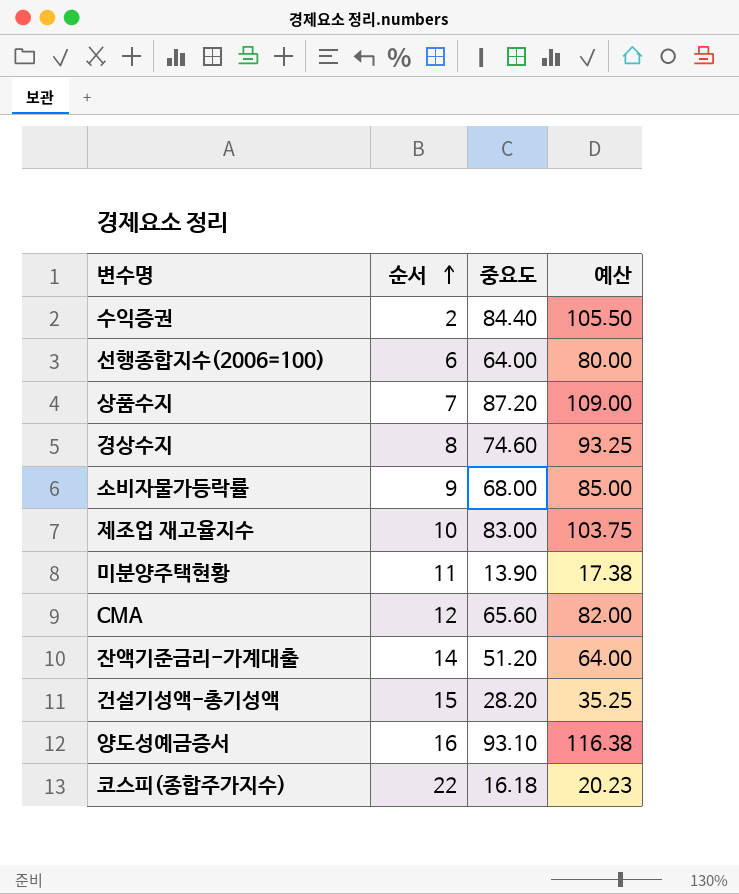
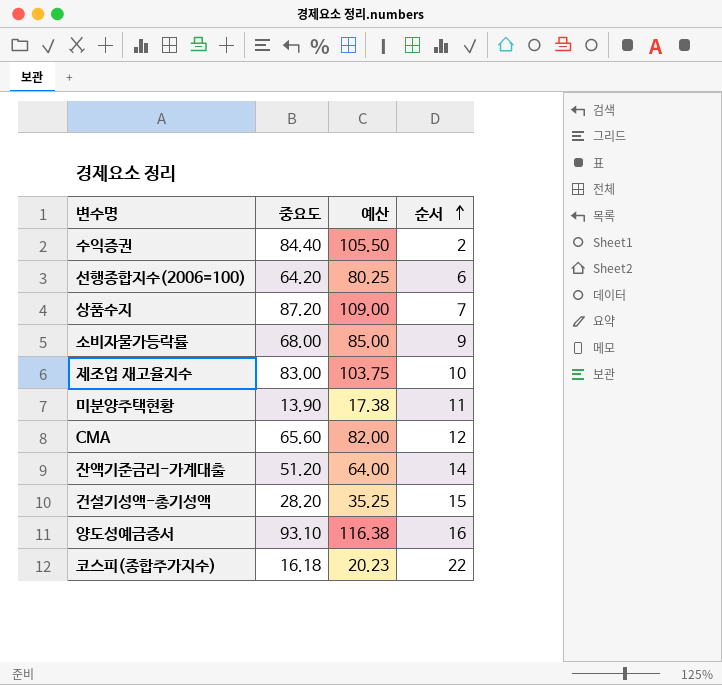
column 순서 | position: 2 -> 4
row 경상수지: 8 | 74.60 | 93.25 -> none
선행종합지수(2006=100) | 중요도: 64.00 -> 64.20
선행종합지수(2006=100) | 예산: 80.00 -> 80.25

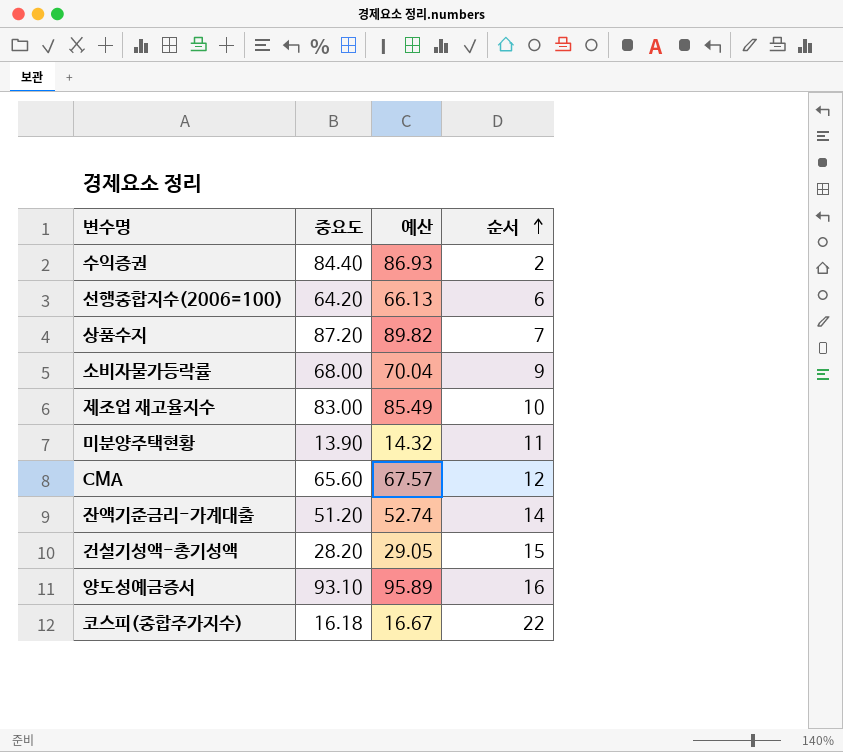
column 예산 | formula: [중요도] * 1.25 -> [중요도] * 1.03

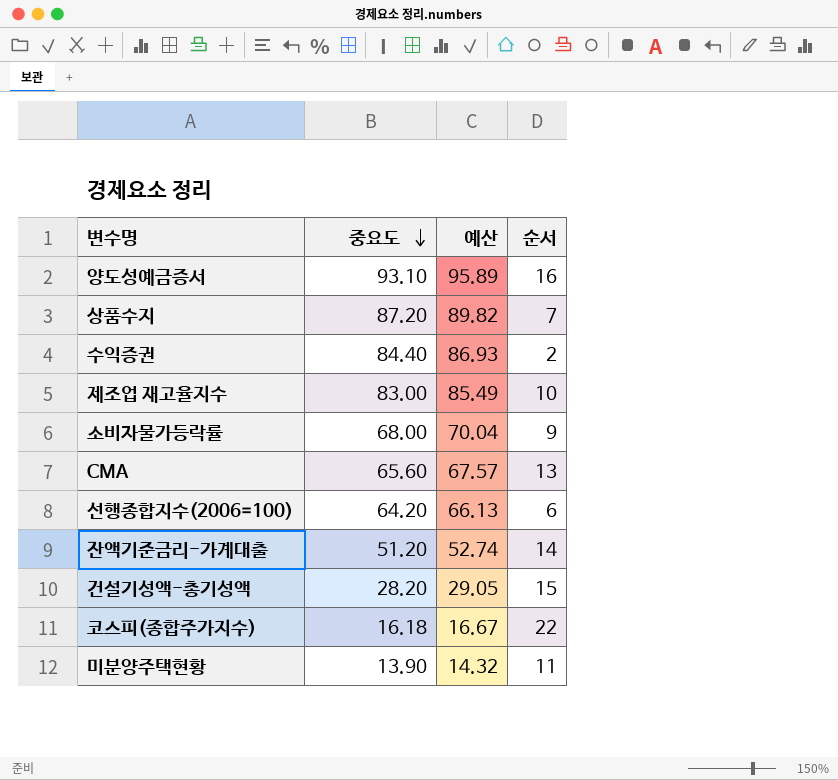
row order: 순서 ascending -> 중요도 descending
CMA | 순서: 12 -> 13

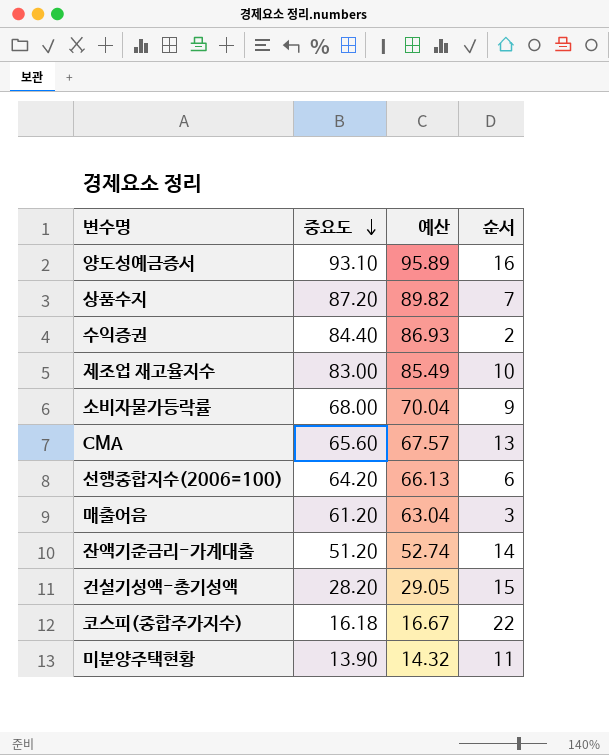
row 매출어음: none -> 61.20 | 63.04 | 3

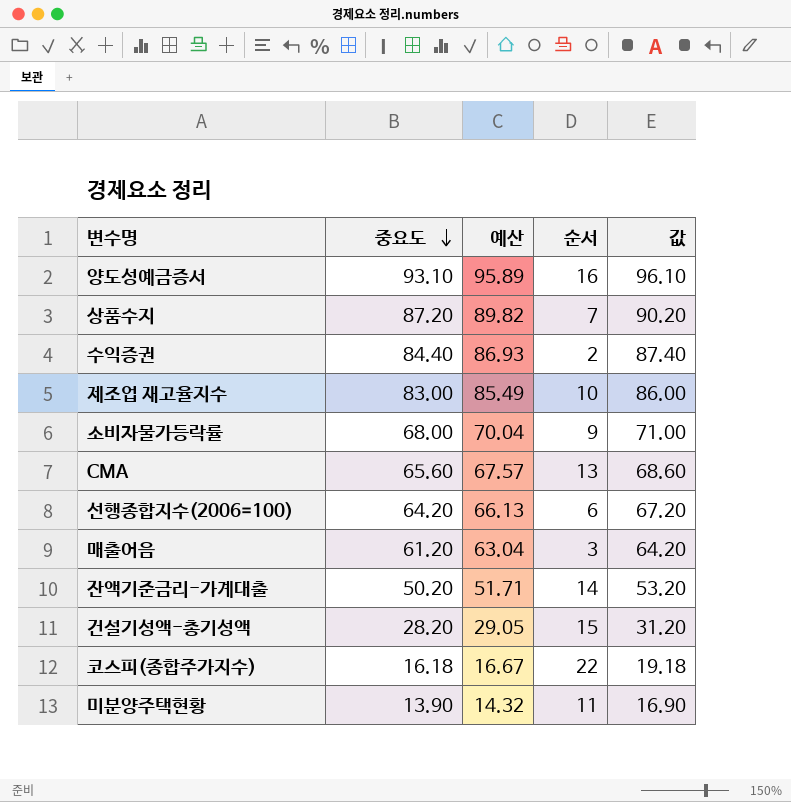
column 값 | formula: none -> [중요도] + 3
잔액기준금리-가계대출 | 중요도: 51.20 -> 50.20
잔액기준금리-가계대출 | 예산: 52.74 -> 51.71

